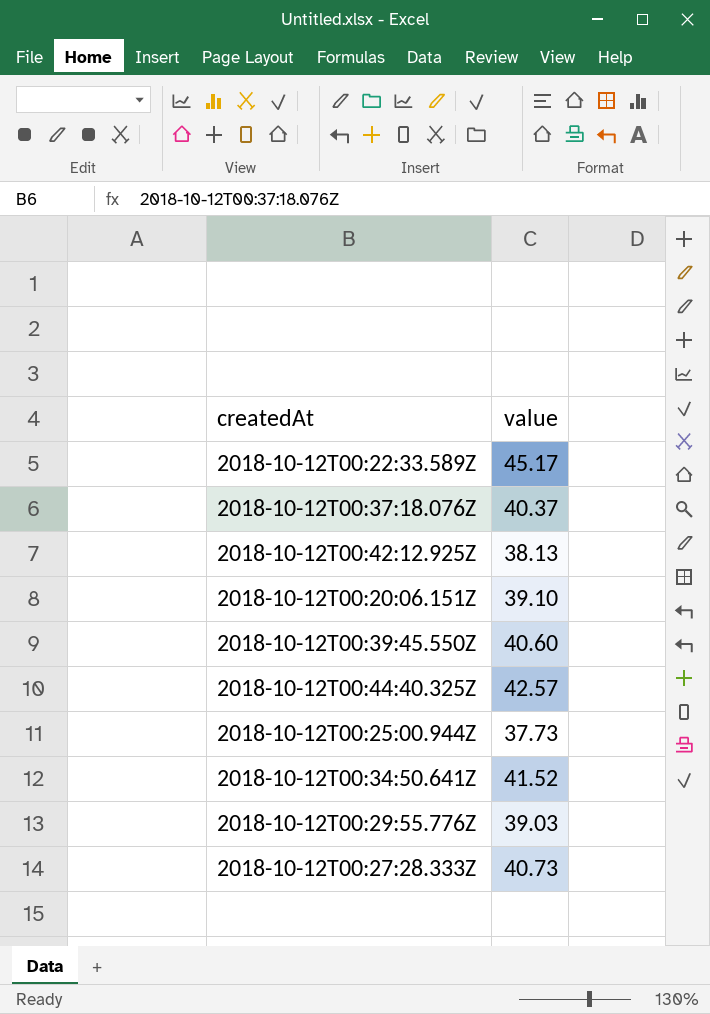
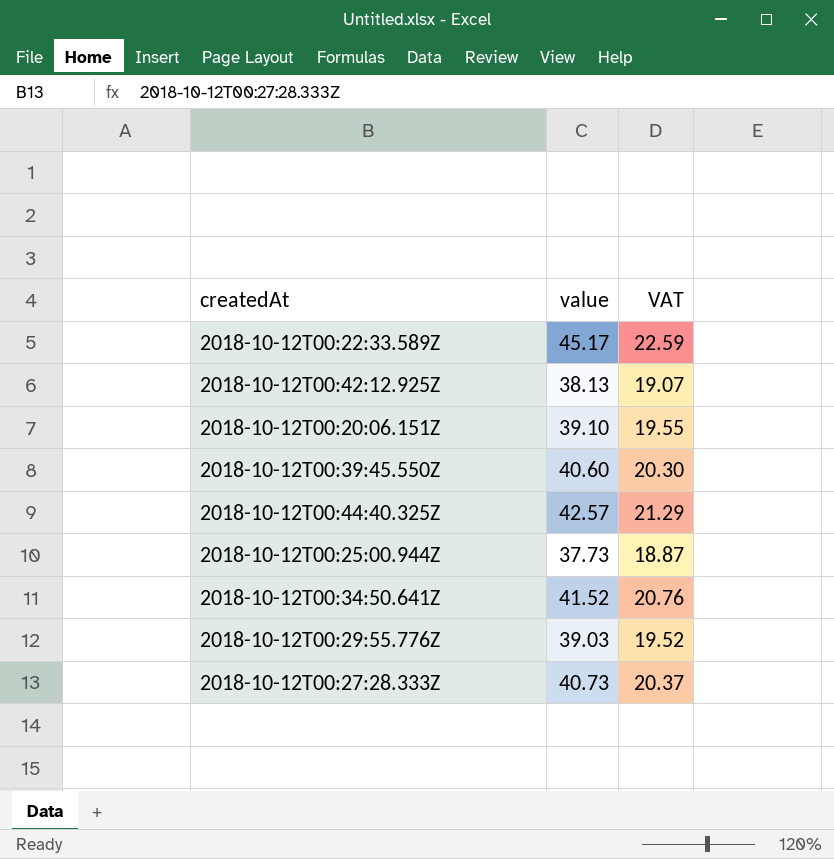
column VAT | formula: none -> [value] * 0.5
row 2018-10-12T00:37:18.076Z: 40.37 -> none

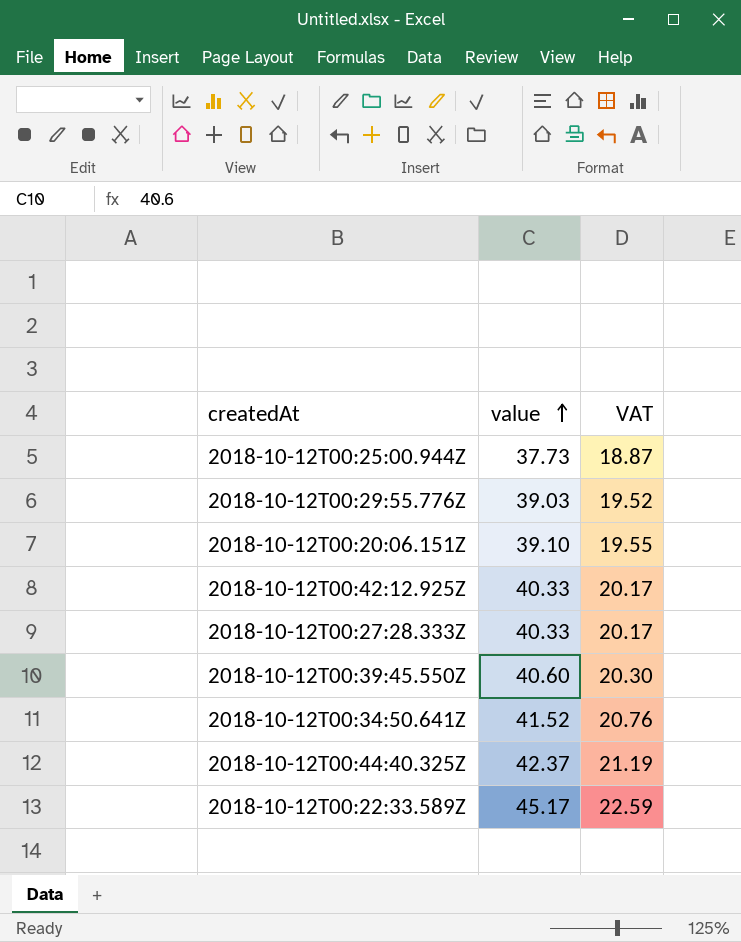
row order: none -> value ascending
2018-10-12T00:42:12.925Z | value: 38.13 -> 40.33
2018-10-12T00:42:12.925Z | VAT: 19.07 -> 20.17
2018-10-12T00:27:28.333Z | value: 40.73 -> 40.33
2018-10-12T00:27:28.333Z | VAT: 20.37 -> 20.17
2018-10-12T00:44:40.325Z | value: 42.57 -> 42.37
2018-10-12T00:44:40.325Z | VAT: 21.29 -> 21.19

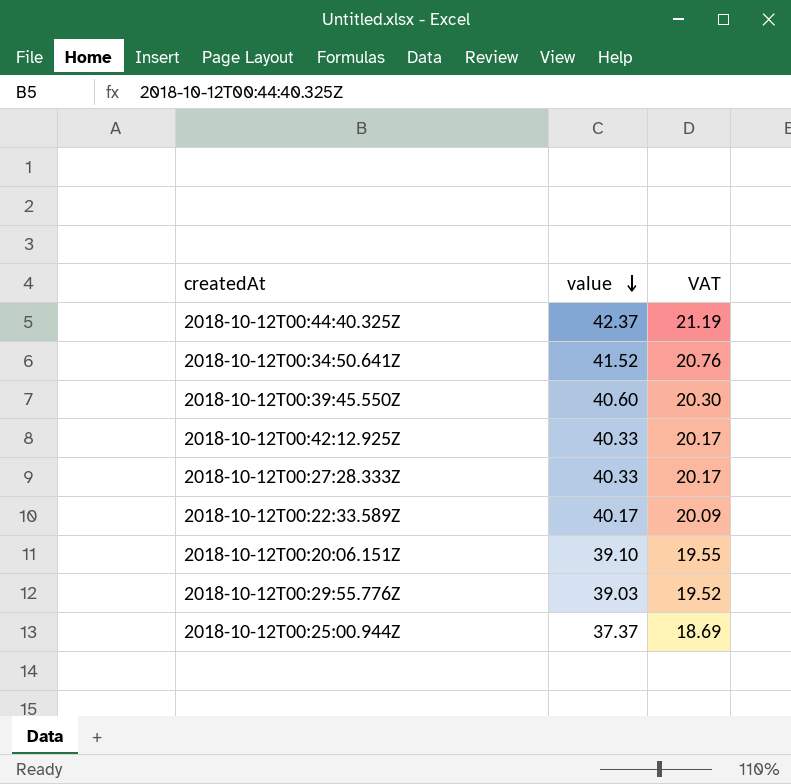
row order: value ascending -> value descending
2018-10-12T00:22:33.589Z | value: 45.17 -> 40.17
2018-10-12T00:22:33.589Z | VAT: 22.59 -> 20.09
2018-10-12T00:25:00.944Z | value: 37.73 -> 37.37
2018-10-12T00:25:00.944Z | VAT: 18.87 -> 18.69

